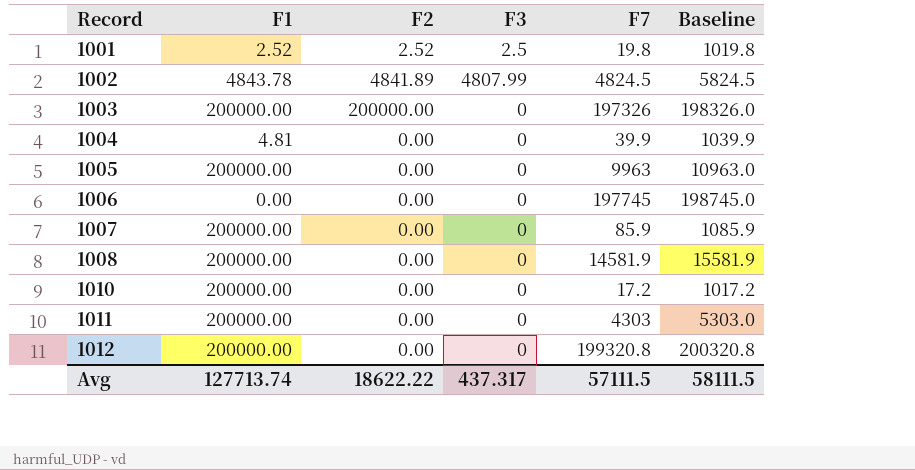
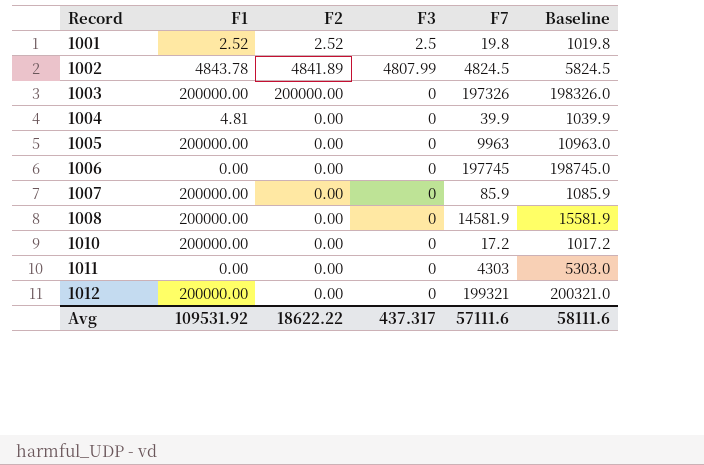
1011 | F1: 200000.00 -> 0.00
1012 | F7: 199320.8 -> 199321
1012 | Baseline: 200320.8 -> 200321.0
Avg | F1: 127713.74 -> 109531.92
Avg | F7: 57111.5 -> 57111.6
Avg | Baseline: 58111.5 -> 58111.6

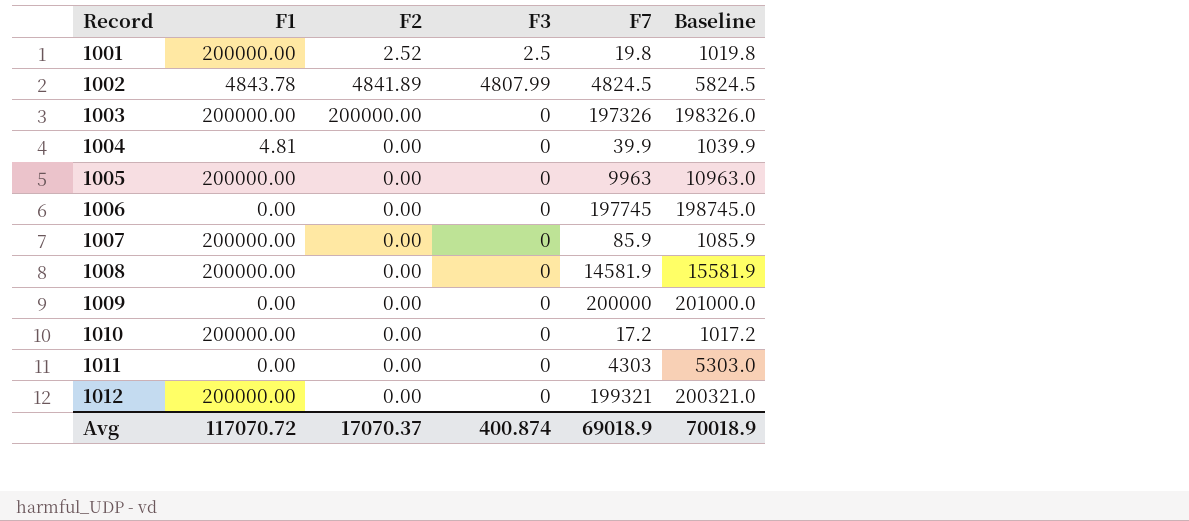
1001 | F1: 2.52 -> 200000.00
row 1009: none -> 0.00 | 0.00 | 0 | 200000 | 201000.0
Avg | F1: 109531.92 -> 117070.72
Avg | F2: 18622.22 -> 17070.37
Avg | F3: 437.317 -> 400.874
Avg | F7: 57111.6 -> 69018.9
Avg | Baseline: 58111.6 -> 70018.9

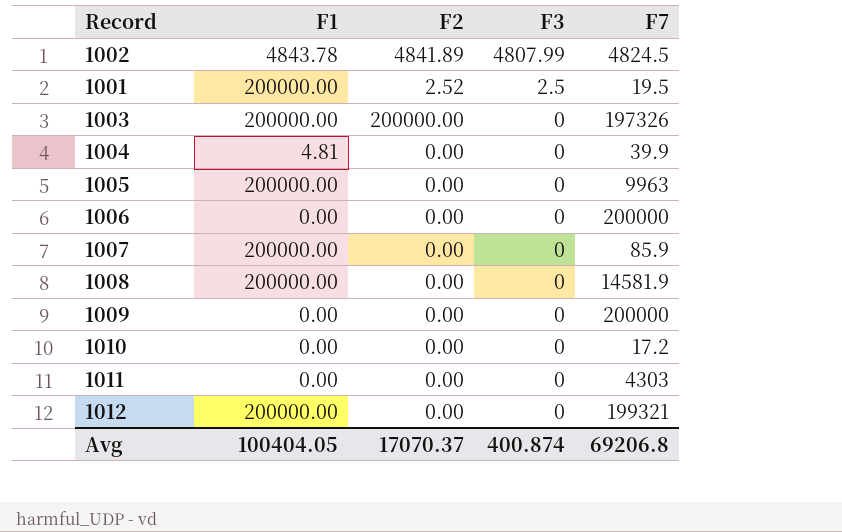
row order: Record ascending -> F3 descending
column Baseline | formula: [F7] + 1000 -> none
1001 | F7: 19.8 -> 19.5
1006 | F7: 197745 -> 200000
1010 | F1: 200000.00 -> 0.00
Avg | F1: 117070.72 -> 100404.05
Avg | F7: 69018.9 -> 69206.8

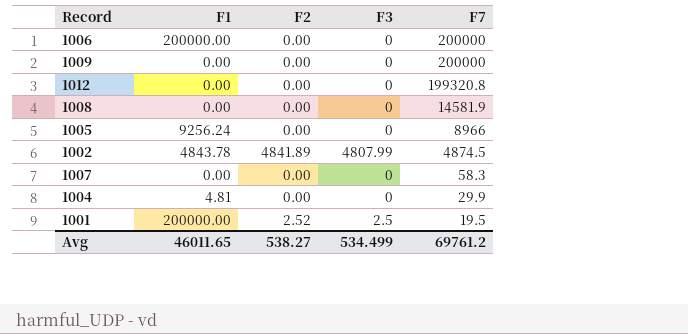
row order: F3 descending -> F7 descending
row 1003: 200000.00 | 200000.00 | 0 | 197326 -> none
row 1010: 0.00 | 0.00 | 0 | 17.2 -> none
row 1011: 0.00 | 0.00 | 0 | 4303 -> none
1006 | F1: 0.00 -> 200000.00
1012 | F1: 200000.00 -> 0.00
1012 | F7: 199321 -> 199320.8
1008 | F1: 200000.00 -> 0.00
1005 | F1: 200000.00 -> 9256.24
1005 | F7: 9963 -> 8966
1002 | F7: 4824.5 -> 4874.5
1007 | F1: 200000.00 -> 0.00
1007 | F7: 85.9 -> 58.3
1004 | F7: 39.9 -> 29.9
Avg | F1: 100404.05 -> 46011.65
Avg | F2: 17070.37 -> 538.27
Avg | F3: 400.874 -> 534.499
Avg | F7: 69206.8 -> 69761.2

